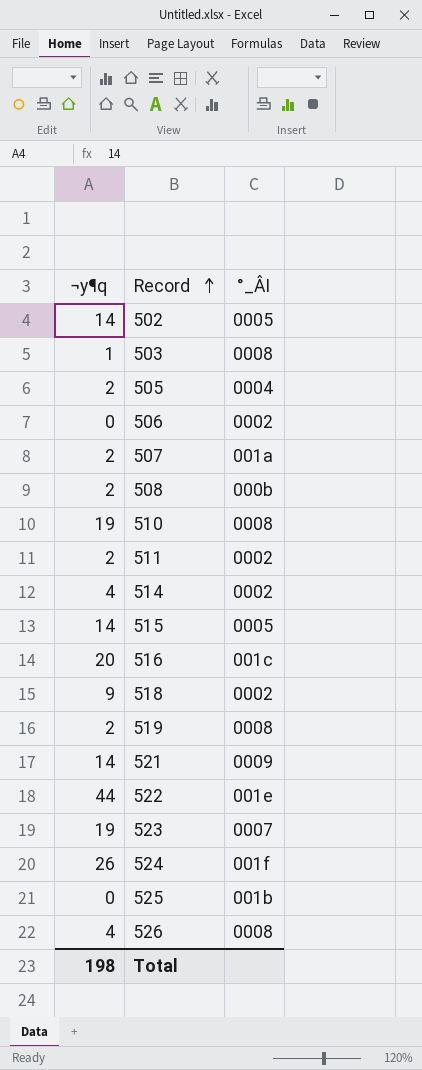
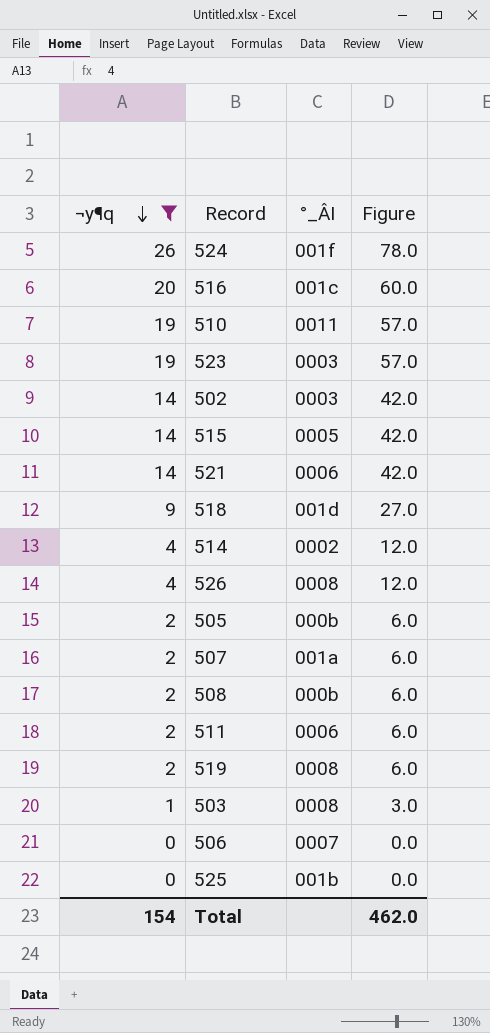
filter: none -> ¬y¶q != 44
row order: Record ascending -> ¬y¶q descending
column Figure | formula: none -> [¬y¶q] * 3
510 | °_ÂI: 0008 -> 0011
523 | °_ÂI: 0007 -> 0003
502 | °_ÂI: 0005 -> 0003
521 | °_ÂI: 0009 -> 0006
518 | °_ÂI: 0002 -> 001d
505 | °_ÂI: 0004 -> 000b
511 | °_ÂI: 0002 -> 0006
506 | °_ÂI: 0002 -> 0007
Total | ¬y¶q: 198 -> 154

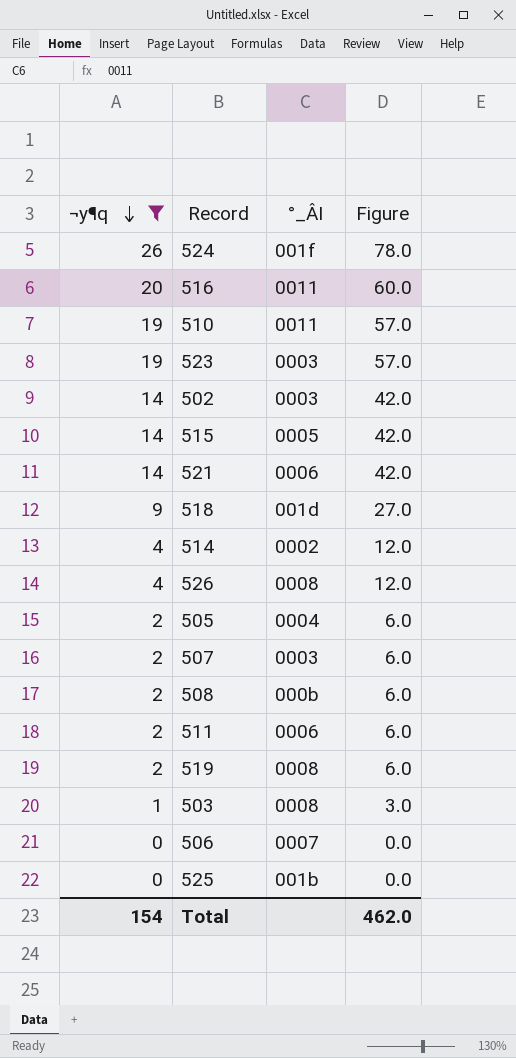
516 | °_ÂI: 001c -> 0011
505 | °_ÂI: 000b -> 0004
507 | °_ÂI: 001a -> 0003

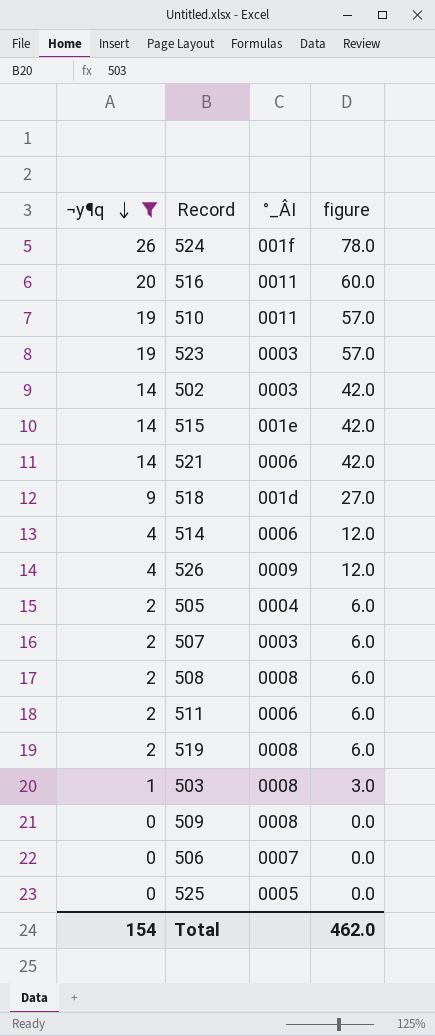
column name: Figure -> figure
515 | °_ÂI: 0005 -> 001e
514 | °_ÂI: 0002 -> 0006
526 | °_ÂI: 0008 -> 0009
508 | °_ÂI: 000b -> 0008
row 509: none -> 0 | 0008 | 0.0
525 | °_ÂI: 001b -> 0005

